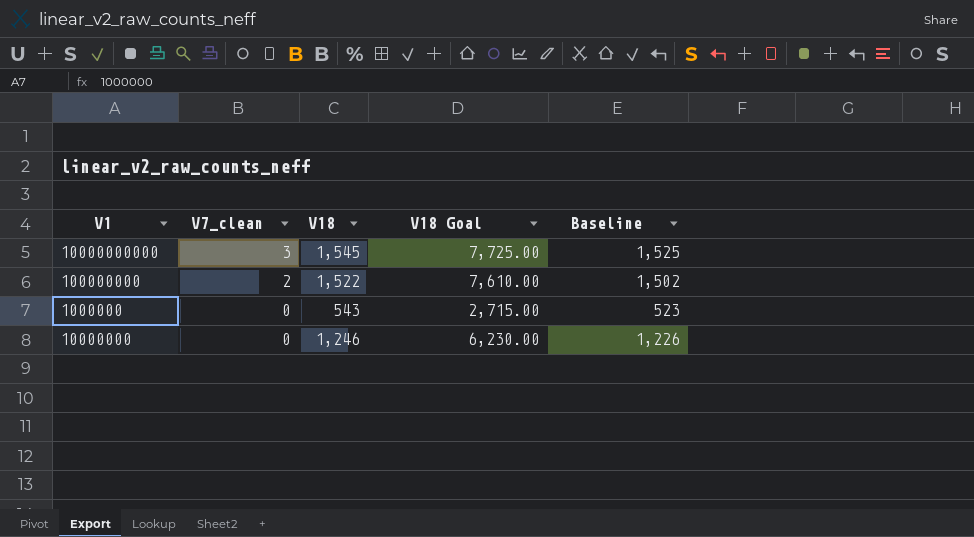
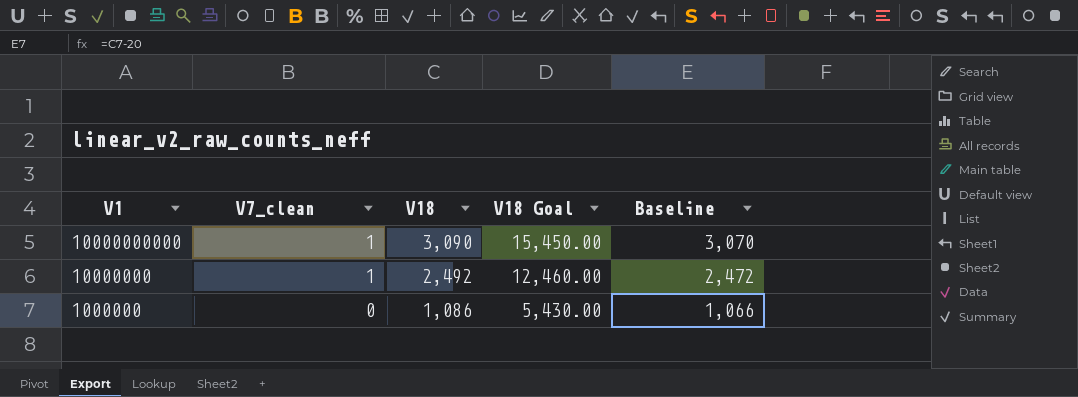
row order: V7_clean descending -> V1 descending
row 100000000: 2 | 1,522 | 7,610.00 | 1,502 -> none
10000000000 | V7_clean: 3 -> 1
10000000000 | V18: 1,545 -> 3,090
10000000000 | V18 Goal: 7,725.00 -> 15,450.00
10000000000 | Baseline: 1,525 -> 3,070
10000000 | V7_clean: 0 -> 1
10000000 | V18: 1,246 -> 2,492
10000000 | V18 Goal: 6,230.00 -> 12,460.00
10000000 | Baseline: 1,226 -> 2,472
1000000 | V18: 543 -> 1,086
1000000 | V18 Goal: 2,715.00 -> 5,430.00
1000000 | Baseline: 523 -> 1,066

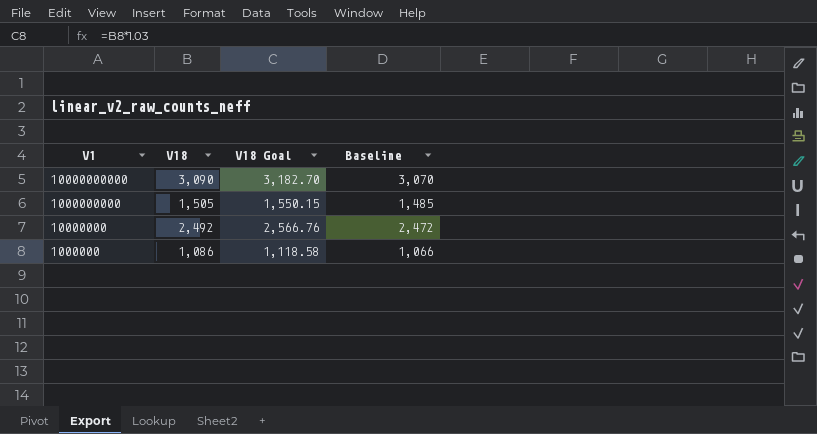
column V7_clean | position: 2 -> none
column V18 Goal | formula: [V18] * 5 -> [V18] * 1.03
row 1000000000: none -> 1,505 | 1,550.15 | 1,485

